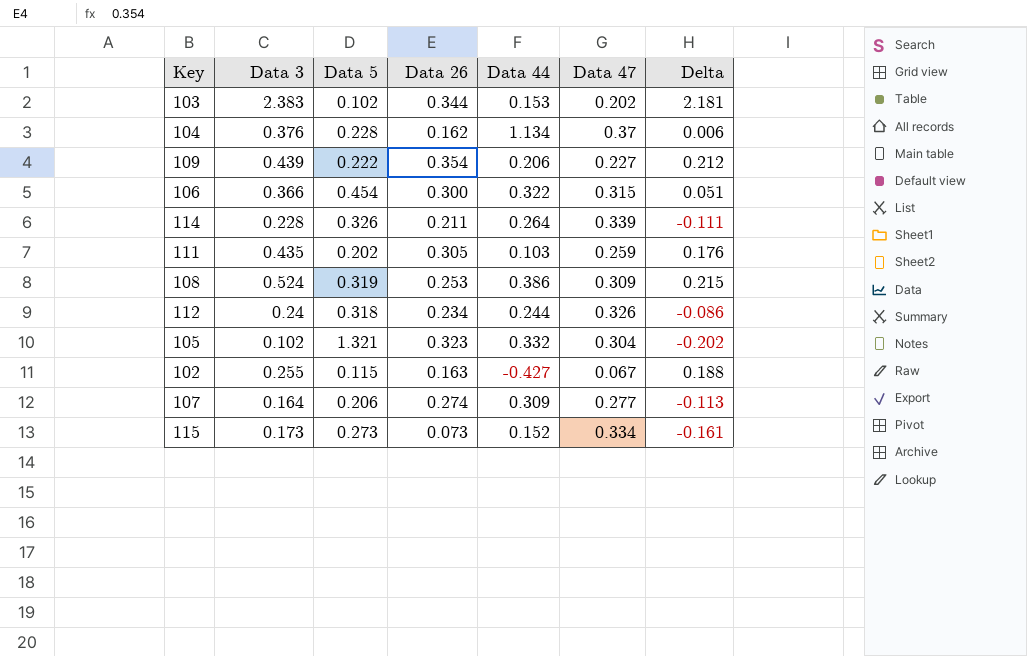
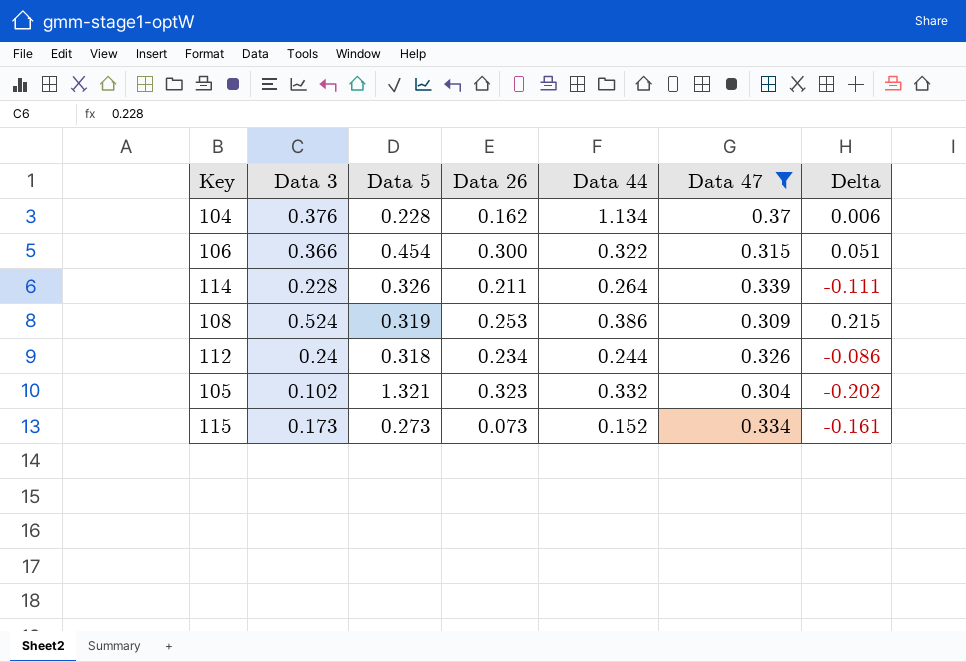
filter: none -> Data 47 >= 0.304

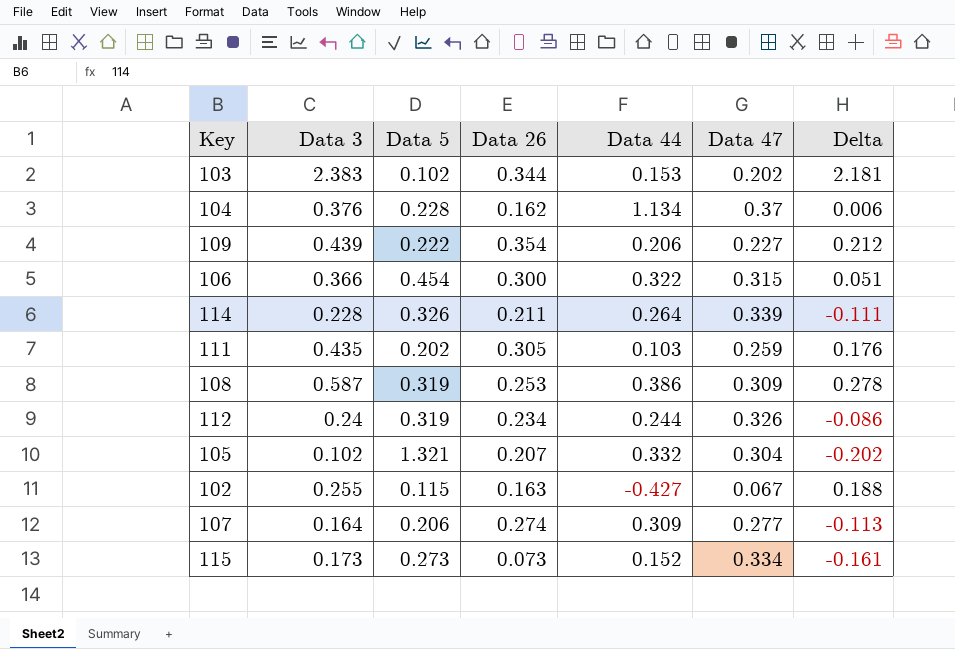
filter: Data 47 >= 0.304 -> none
108 | Data 3: 0.524 -> 0.587
108 | Delta: 0.215 -> 0.278
112 | Data 5: 0.318 -> 0.319
105 | Data 26: 0.323 -> 0.207

